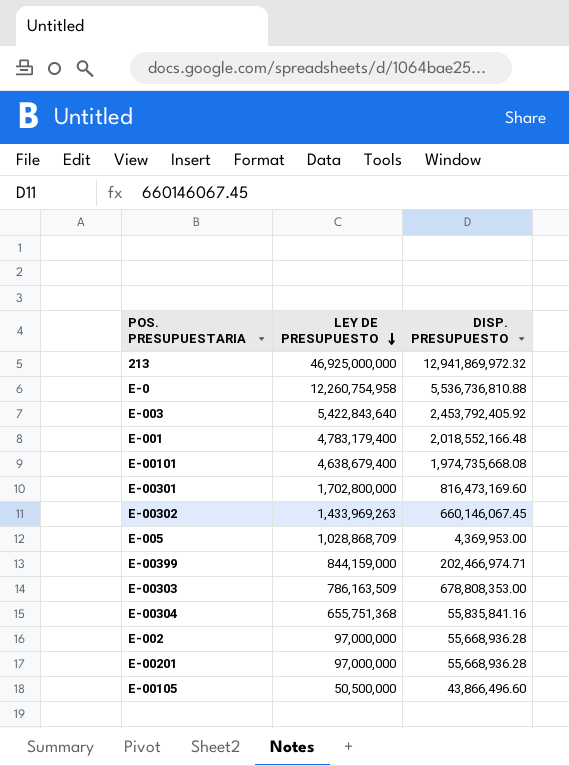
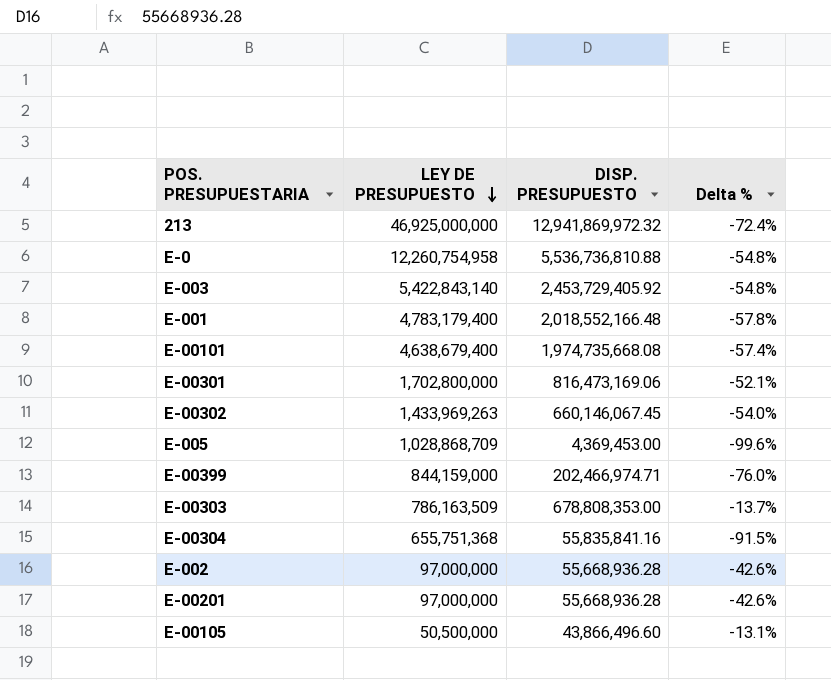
column Delta % | formula: none -> ([DISP. PRESUPUESTO] - [LEY DE PRESUPUESTO]) / [LEY DE PRESUPUESTO]
E-003 | LEY DE PRESUPUESTO: 5,422,843,640 -> 5,422,843,140
E-003 | DISP. PRESUPUESTO: 2,453,792,405.92 -> 2,453,729,405.92
E-00301 | DISP. PRESUPUESTO: 816,473,169.60 -> 816,473,169.06
E-005 | DISP. PRESUPUESTO: 4,369,953.00 -> 4,369,453.00

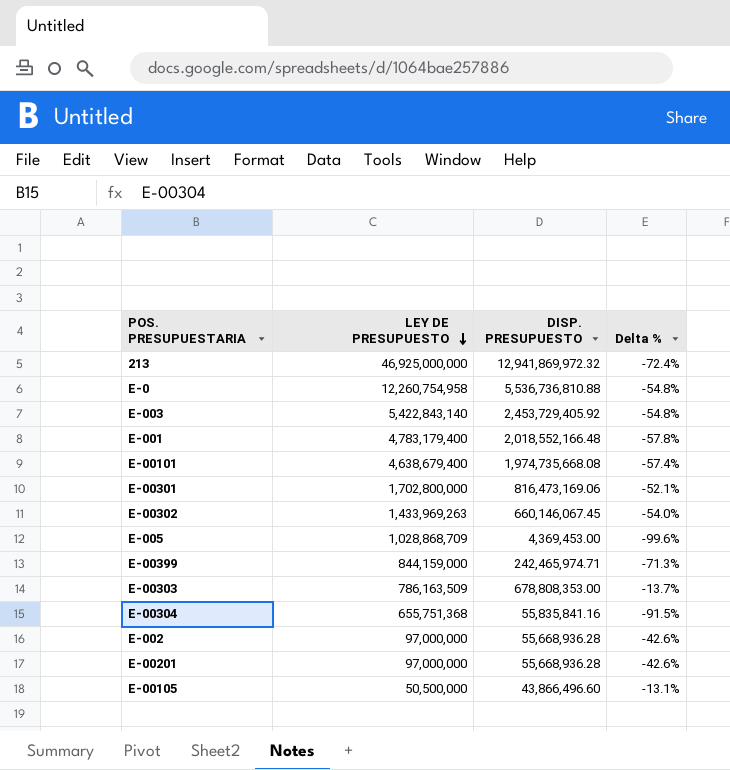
E-00399 | DISP. PRESUPUESTO: 202,466,974.71 -> 242,465,974.71
E-00399 | Delta %: -76.0% -> -71.3%

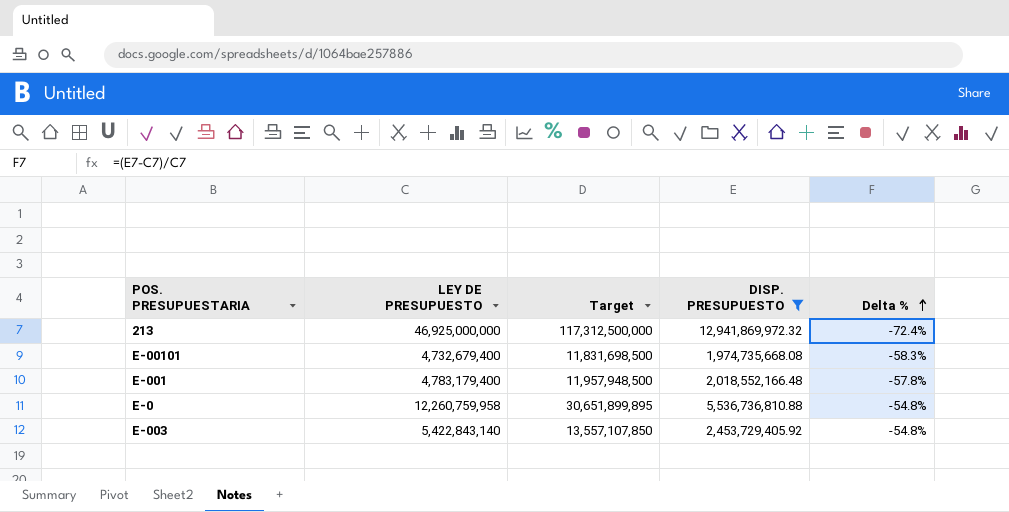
filter: none -> DISP. PRESUPUESTO >= 1,974,735,668.08
row order: LEY DE PRESUPUESTO descending -> Delta % ascending
column Target | formula: none -> [LEY DE PRESUPUESTO] * 2.5
E-00101 | LEY DE PRESUPUESTO: 4,638,679,400 -> 4,732,679,400
E-00101 | Delta %: -57.4% -> -58.3%
E-0 | LEY DE PRESUPUESTO: 12,260,754,958 -> 12,260,759,958

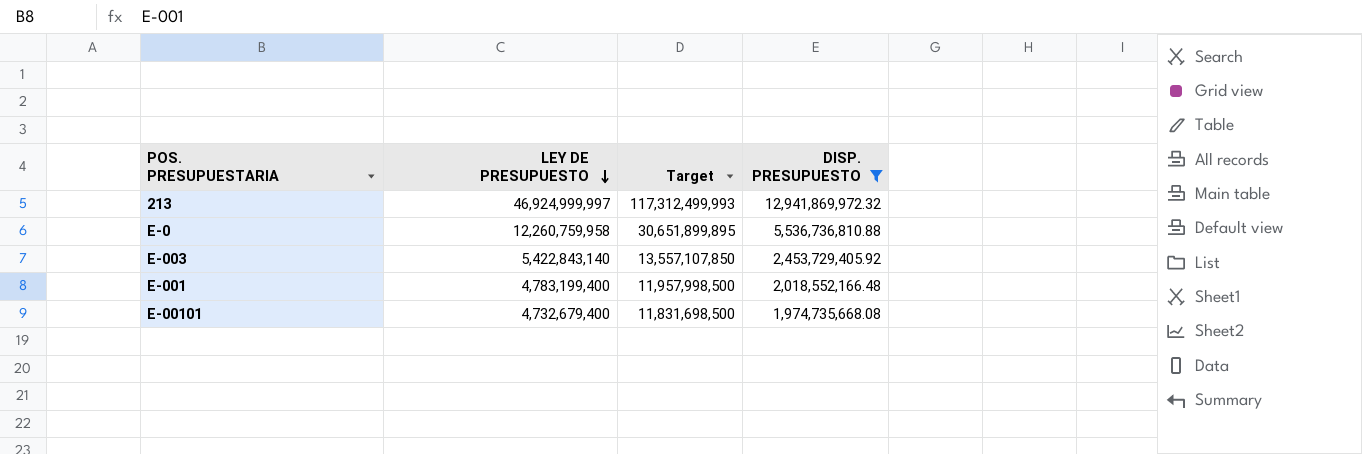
row order: Delta % ascending -> LEY DE PRESUPUESTO descending
column Delta % | formula: ([DISP. PRESUPUESTO] - [LEY DE PRESUPUESTO]) / [LEY DE PRESUPUESTO] -> none
213 | LEY DE PRESUPUESTO: 46,925,000,000 -> 46,924,999,997
213 | Target: 117,312,500,000 -> 117,312,499,993
E-001 | LEY DE PRESUPUESTO: 4,783,179,400 -> 4,783,199,400
E-001 | Target: 11,957,948,500 -> 11,957,998,500

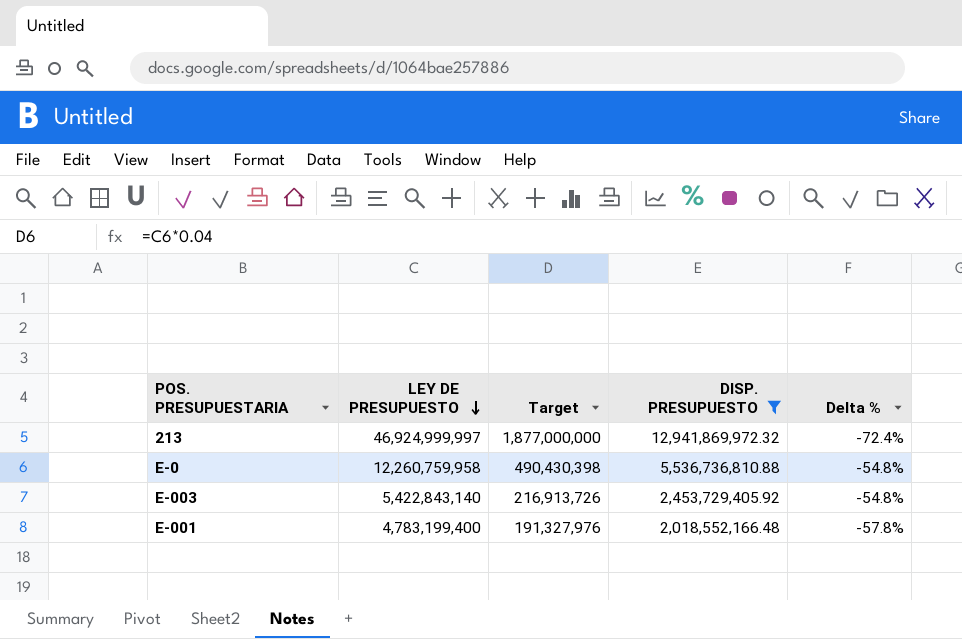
column Target | formula: [LEY DE PRESUPUESTO] * 2.5 -> [LEY DE PRESUPUESTO] * 0.04
column Delta % | formula: none -> ([DISP. PRESUPUESTO] - [LEY DE PRESUPUESTO]) / [LEY DE PRESUPUESTO]
row E-00101: 4,732,679,400 | 11,831,698,500 | 1,974,735,668.08 -> none

